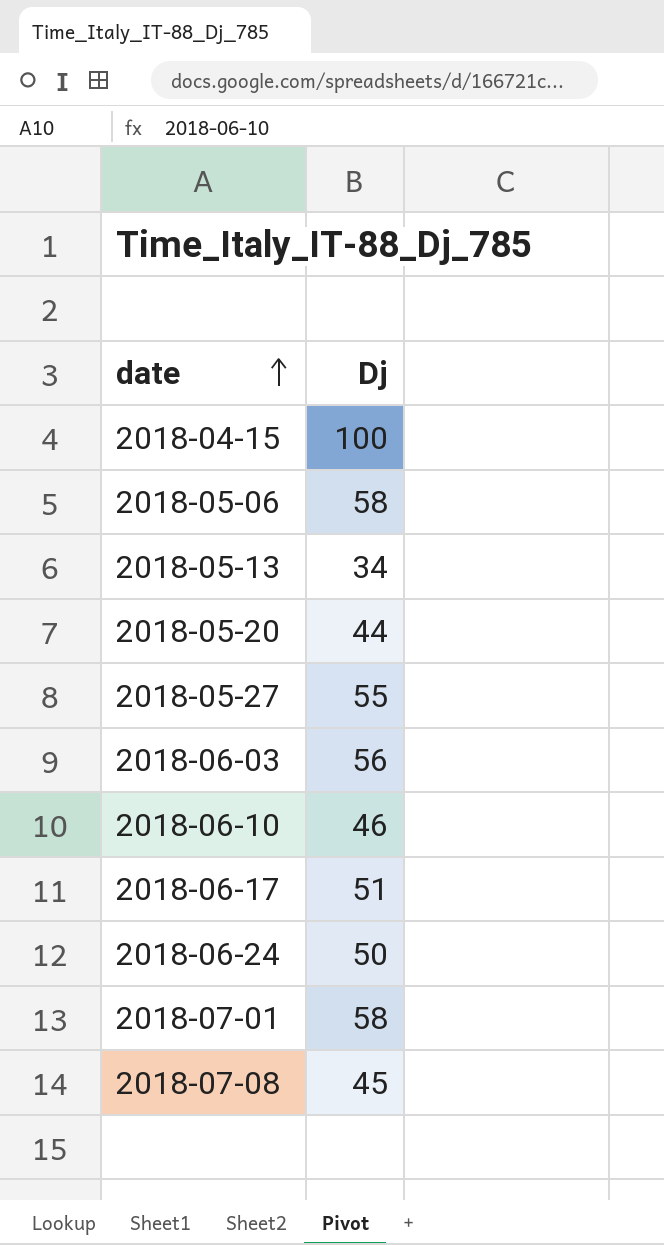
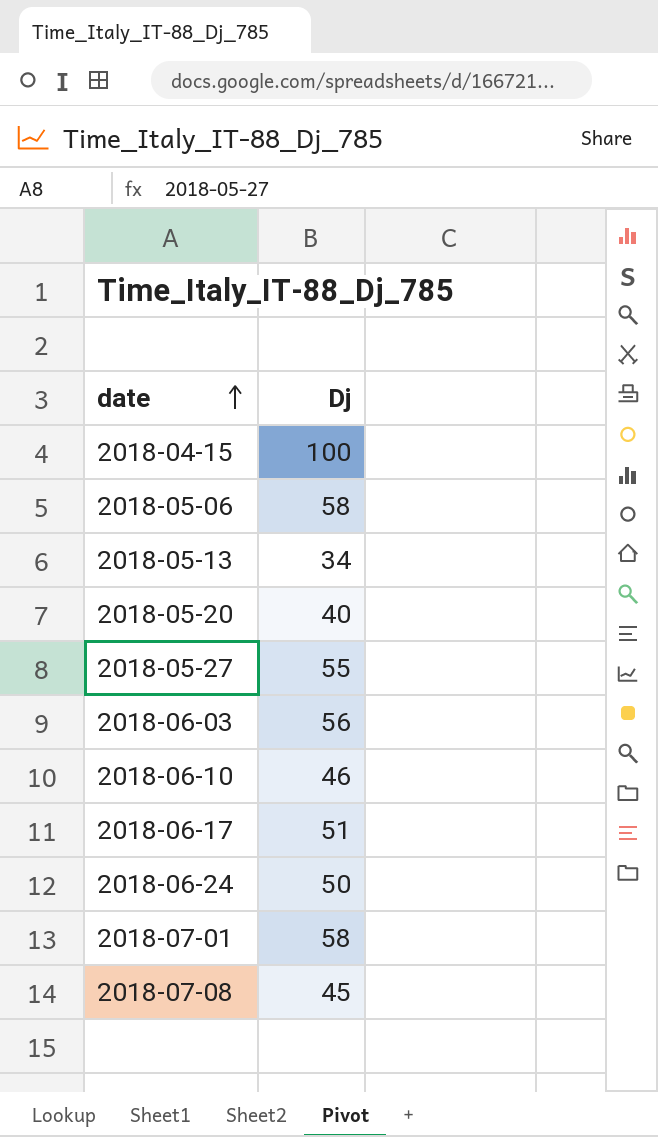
2018-05-20 | Dj: 44 -> 40

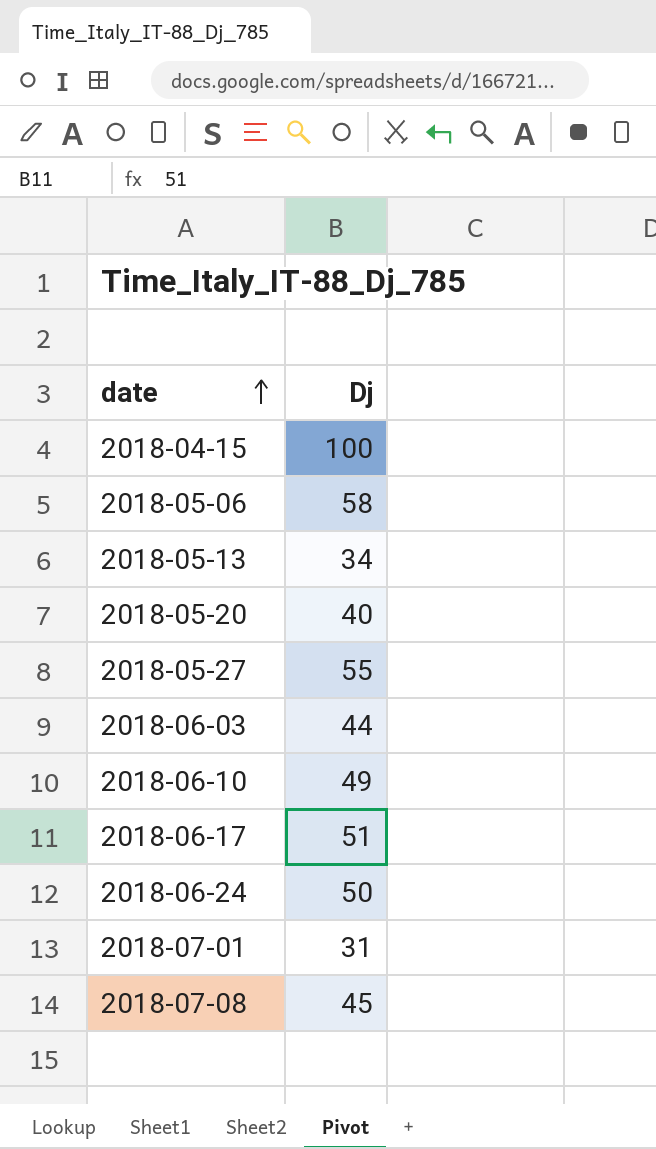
2018-06-03 | Dj: 56 -> 44
2018-06-10 | Dj: 46 -> 49
2018-07-01 | Dj: 58 -> 31

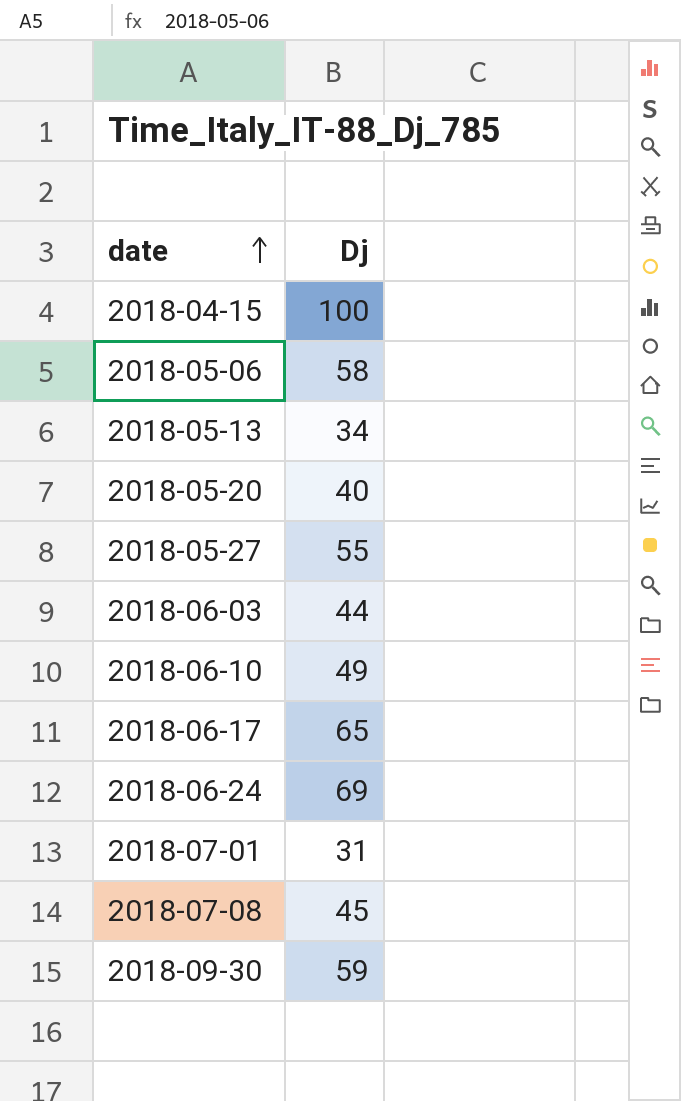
2018-06-17 | Dj: 51 -> 65
2018-06-24 | Dj: 50 -> 69
row 2018-09-30: none -> 59

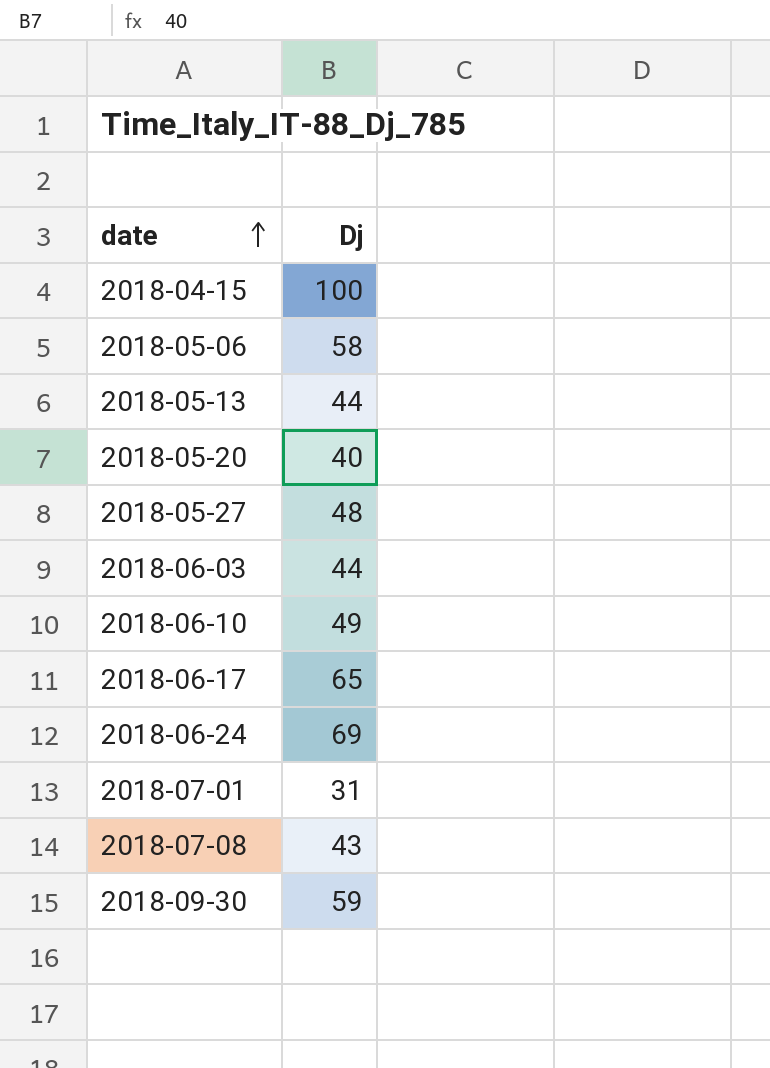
2018-05-13 | Dj: 34 -> 44
2018-05-27 | Dj: 55 -> 48
2018-07-08 | Dj: 45 -> 43

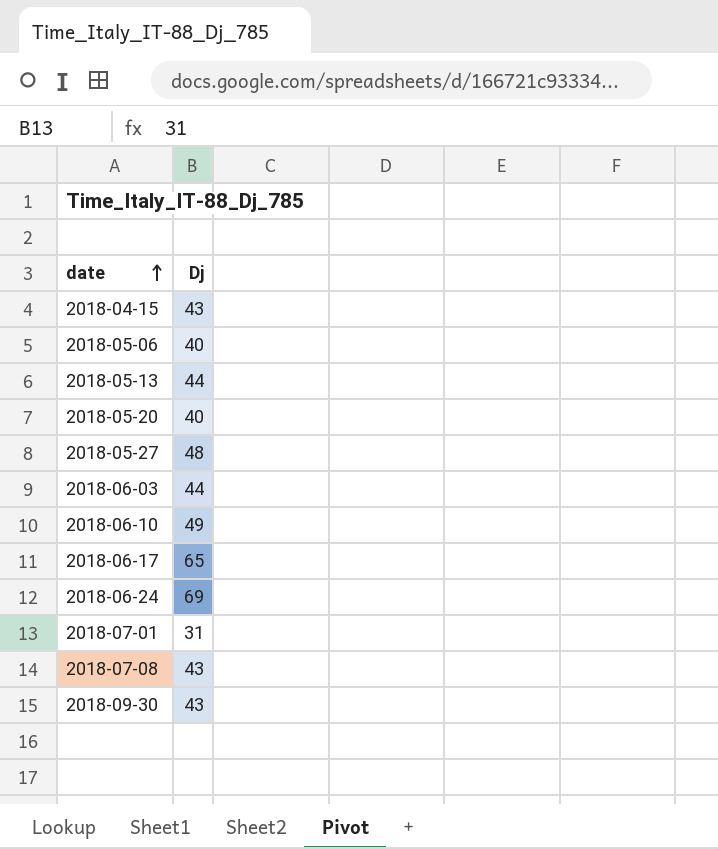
2018-04-15 | Dj: 100 -> 43
2018-05-06 | Dj: 58 -> 40
2018-09-30 | Dj: 59 -> 43

